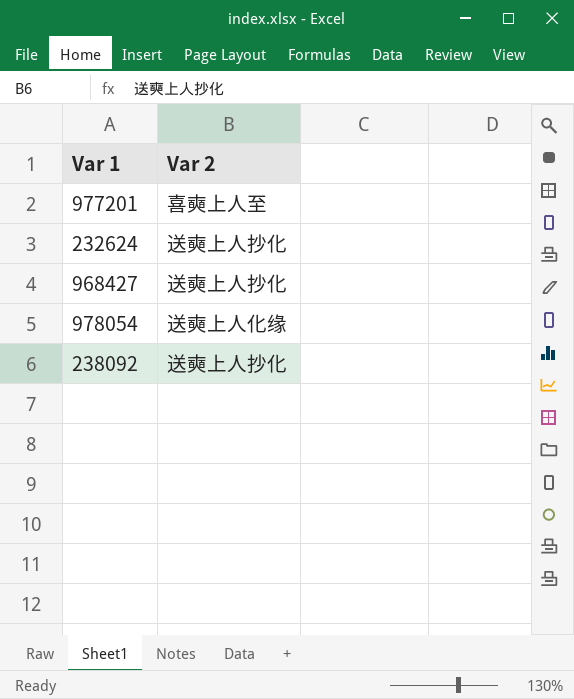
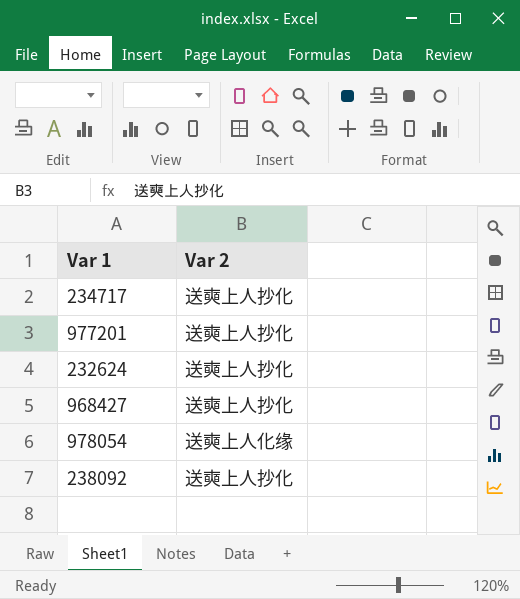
row 234717: none -> 送奭上人抄化
977201 | Var 2: 喜奭上人至 -> 送奭上人抄化

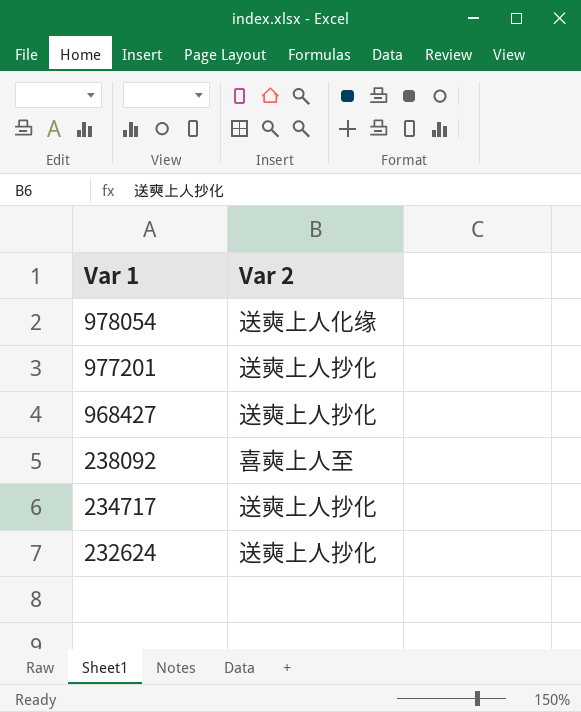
row order: none -> Var 1 descending
238092 | Var 2: 送奭上人抄化 -> 喜奭上人至

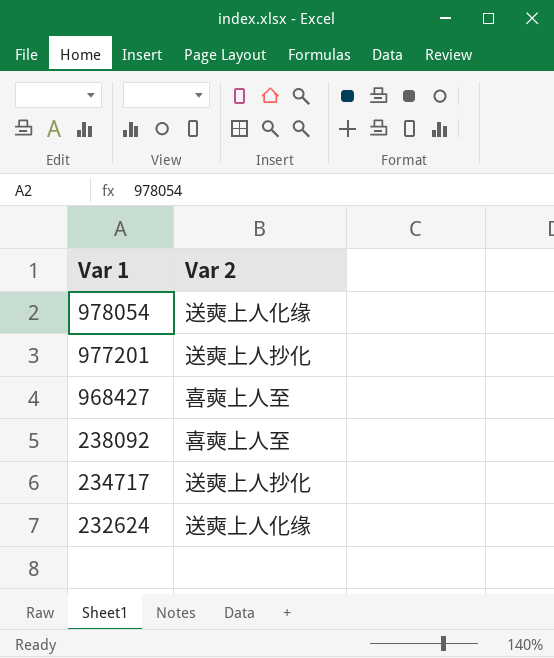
968427 | Var 2: 送奭上人抄化 -> 喜奭上人至
232624 | Var 2: 送奭上人抄化 -> 送奭上人化缘

